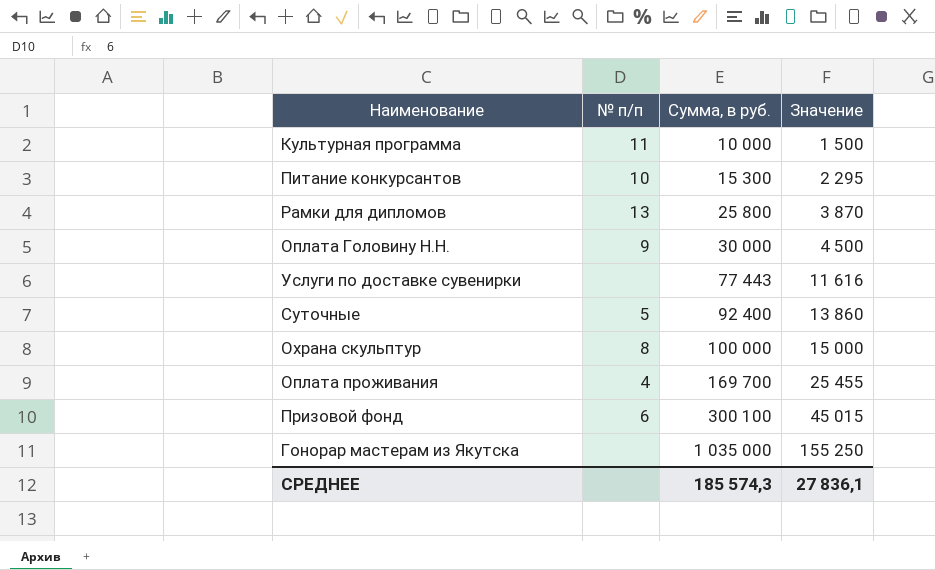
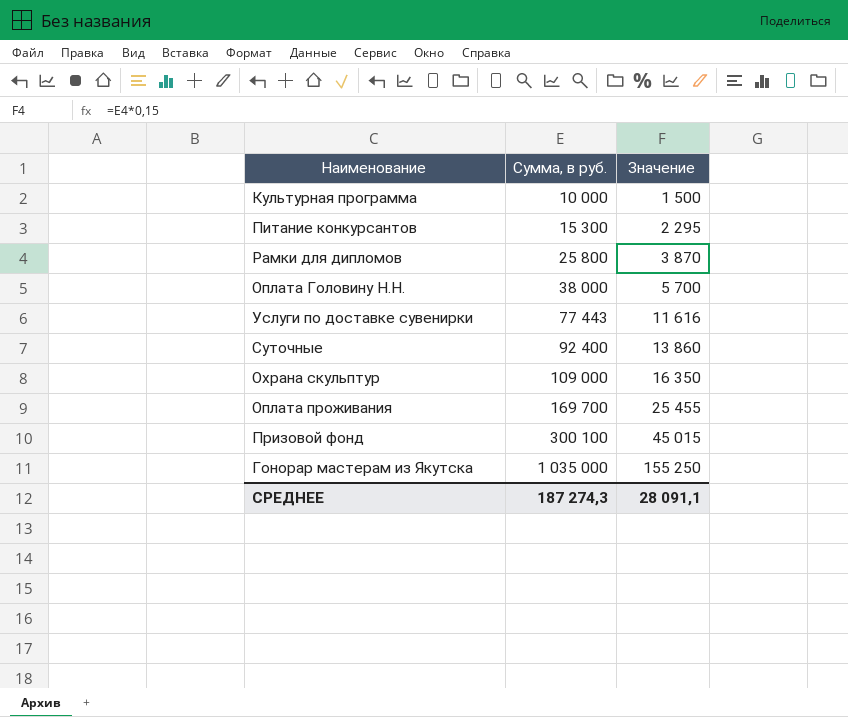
column № п/п | position: 2 -> none
Оплата Головину Н.Н. | Сумма, в руб.: 30 000 -> 38 000
Оплата Головину Н.Н. | Значение: 4 500 -> 5 700
Охрана скульптур | Сумма, в руб.: 100 000 -> 109 000
Охрана скульптур | Значение: 15 000 -> 16 350
СРЕДНЕЕ | Сумма, в руб.: 185 574,3 -> 187 274,3
СРЕДНЕЕ | Значение: 27 836,1 -> 28 091,1

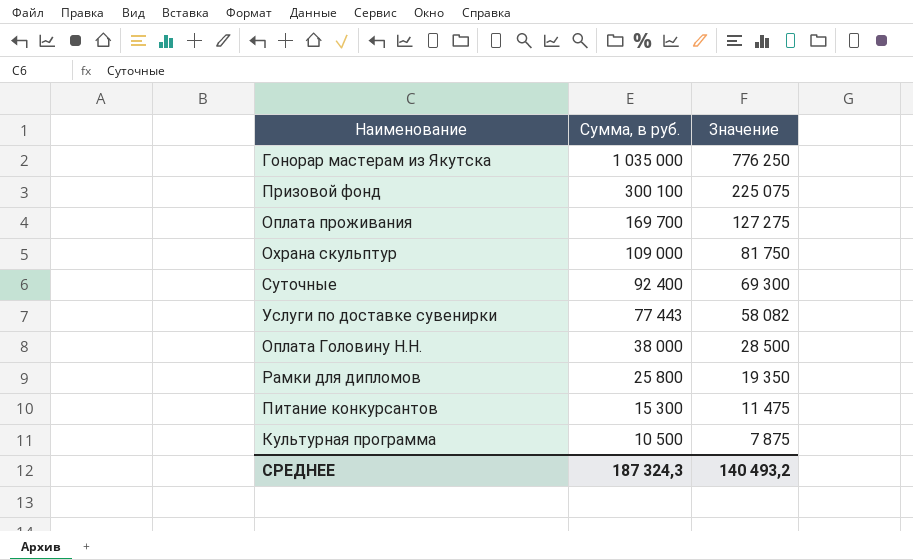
row order: Сумма, в руб. ascending -> Сумма, в руб. descending
column Значение | formula: [Сумма, в руб.] * 0,15 -> [Сумма, в руб.] * 0,75
Культурная программа | Сумма, в руб.: 10 000 -> 10 500
СРЕДНЕЕ | Сумма, в руб.: 187 274,3 -> 187 324,3
СРЕДНЕЕ | Значение: 28 091,1 -> 140 493,2

